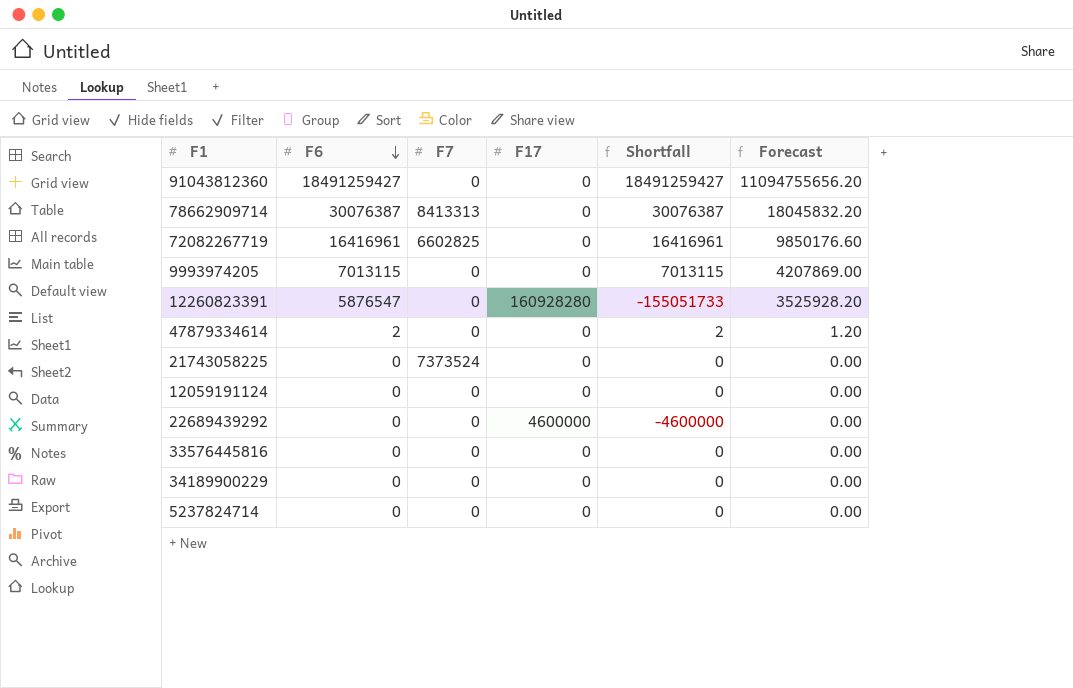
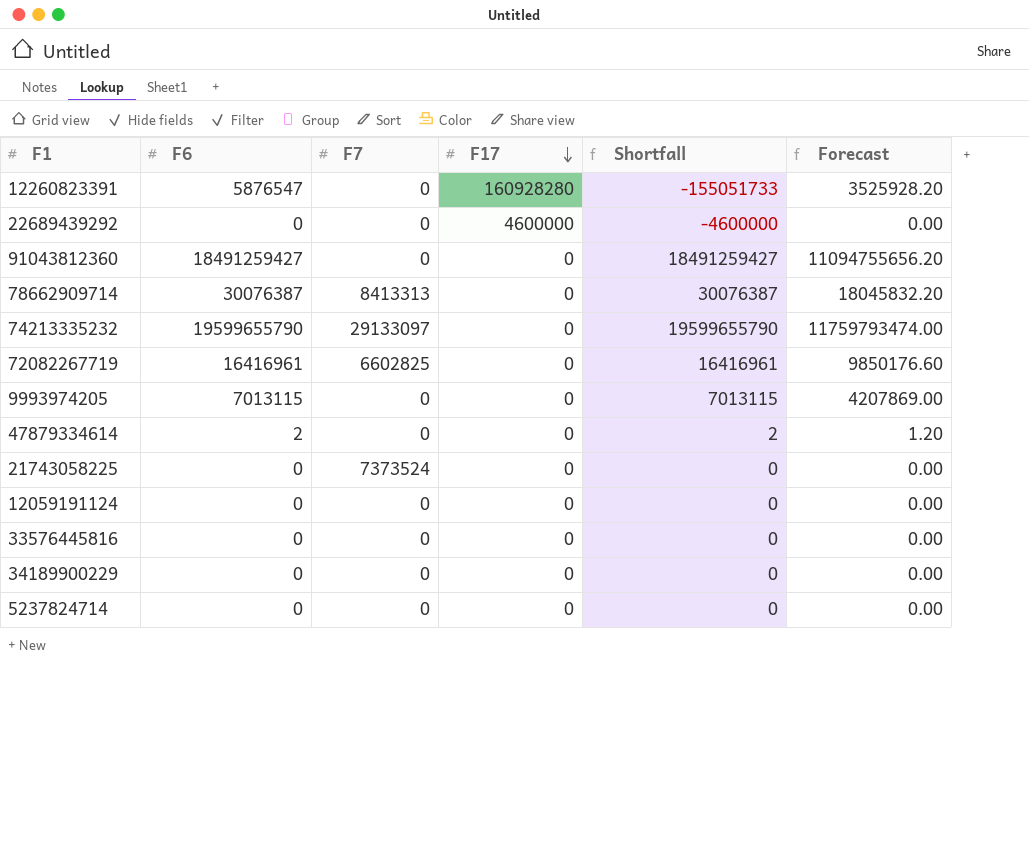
row order: F6 descending -> F17 descending
row 74213335232: none -> 19599655790 | 29133097 | 0 | 19599655790 | 11759793474.00

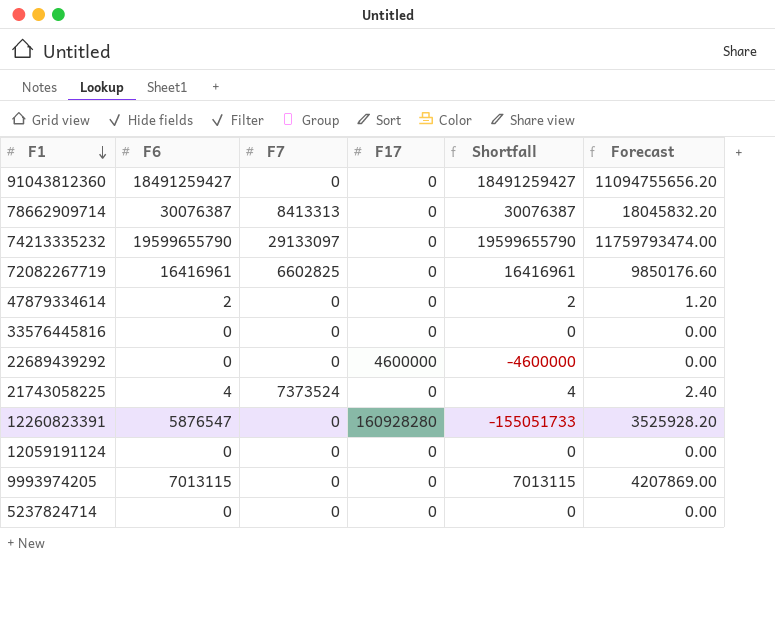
row order: F17 descending -> F1 descending
row 34189900229: 0 | 0 | 0 | 0 | 0.00 -> none
21743058225 | F6: 0 -> 4
21743058225 | Shortfall: 0 -> 4
21743058225 | Forecast: 0.00 -> 2.40

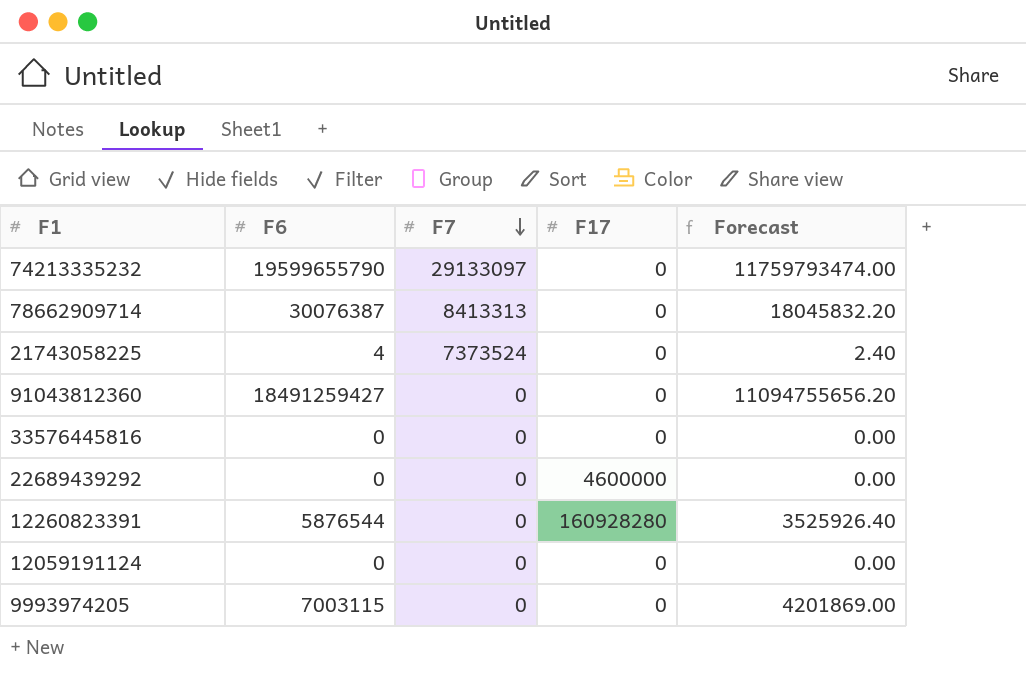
row order: F1 descending -> F7 descending
column Shortfall | formula: [F6] - [F17] -> none
row 72082267719: 16416961 | 6602825 | 0 | 16416961 | 9850176.60 -> none
row 47879334614: 2 | 0 | 0 | 2 | 1.20 -> none
row 5237824714: 0 | 0 | 0 | 0 | 0.00 -> none
12260823391 | F6: 5876547 -> 5876544
12260823391 | Forecast: 3525928.20 -> 3525926.40
9993974205 | F6: 7013115 -> 7003115
9993974205 | Forecast: 4207869.00 -> 4201869.00

